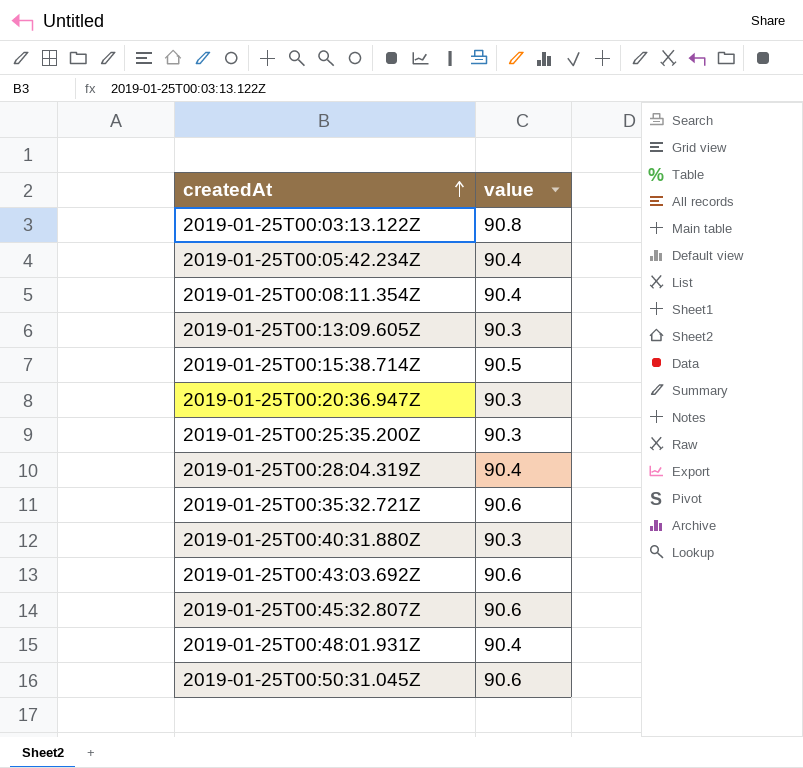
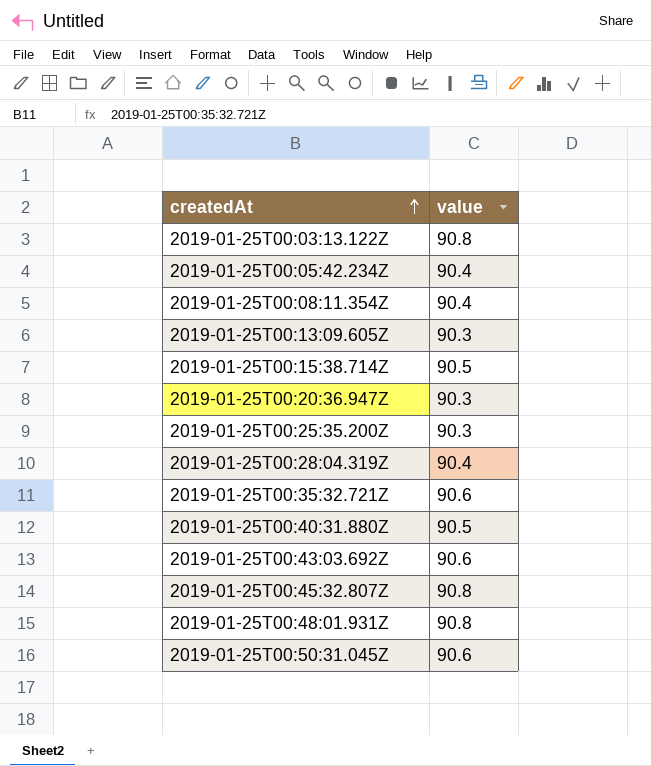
2019-01-25T00:40:31.880Z | value: 90.3 -> 90.5
2019-01-25T00:45:32.807Z | value: 90.6 -> 90.8
2019-01-25T00:48:01.931Z | value: 90.4 -> 90.8

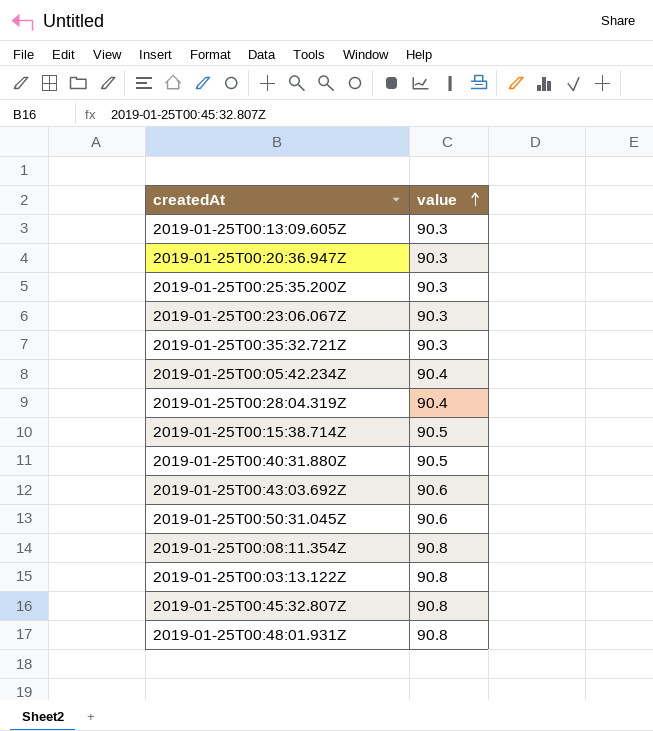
row order: createdAt ascending -> value ascending
row 2019-01-25T00:23:06.067Z: none -> 90.3
2019-01-25T00:35:32.721Z | value: 90.6 -> 90.3
2019-01-25T00:08:11.354Z | value: 90.4 -> 90.8

